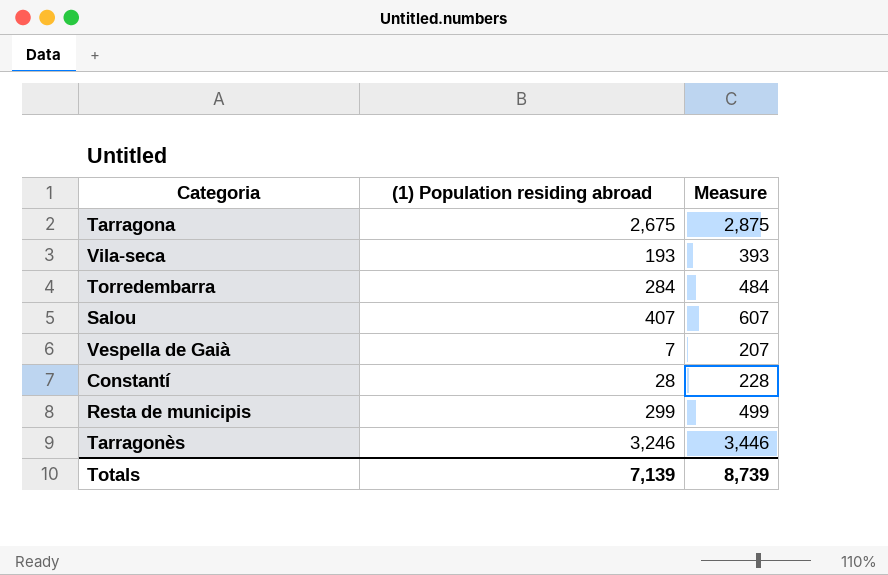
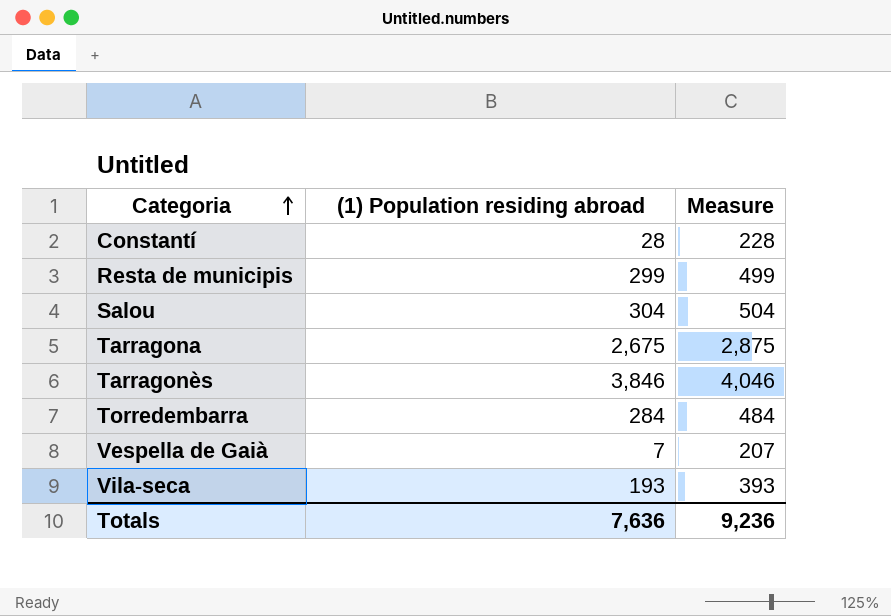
row order: none -> Categoria ascending
Salou | (1) Population residing abroad: 407 -> 304
Salou | Measure: 607 -> 504
Tarragonès | (1) Population residing abroad: 3,246 -> 3,846
Tarragonès | Measure: 3,446 -> 4,046
Totals | (1) Population residing abroad: 7,139 -> 7,636
Totals | Measure: 8,739 -> 9,236

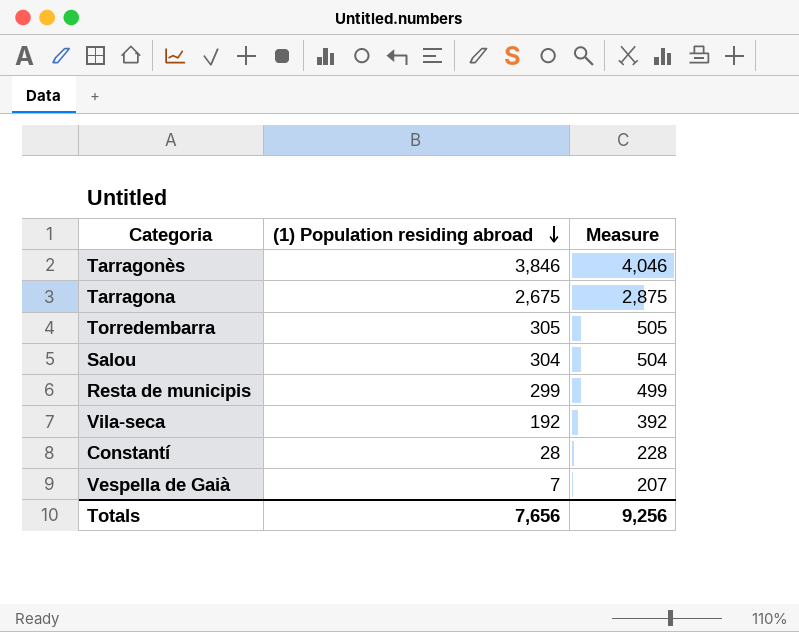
row order: Categoria ascending -> (1) Population residing abroad descending
Torredembarra | (1) Population residing abroad: 284 -> 305
Torredembarra | Measure: 484 -> 505
Vila-seca | (1) Population residing abroad: 193 -> 192
Vila-seca | Measure: 393 -> 392
Totals | (1) Population residing abroad: 7,636 -> 7,656
Totals | Measure: 9,236 -> 9,256

